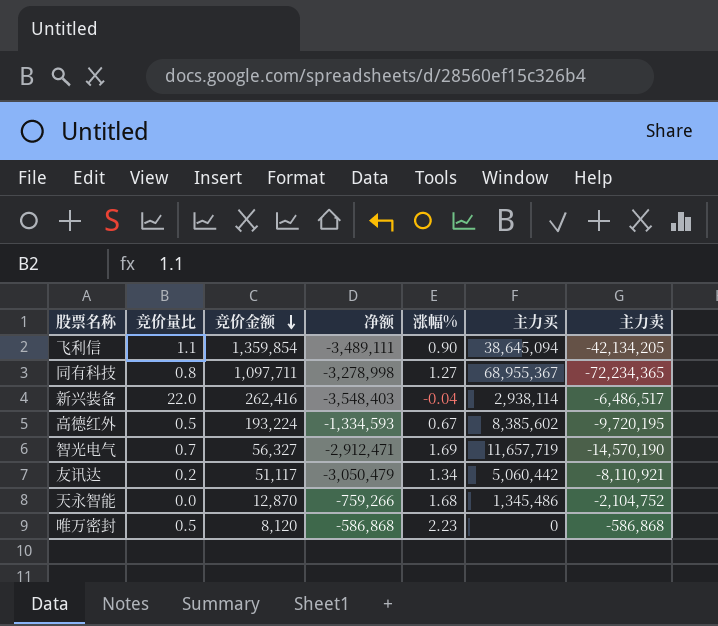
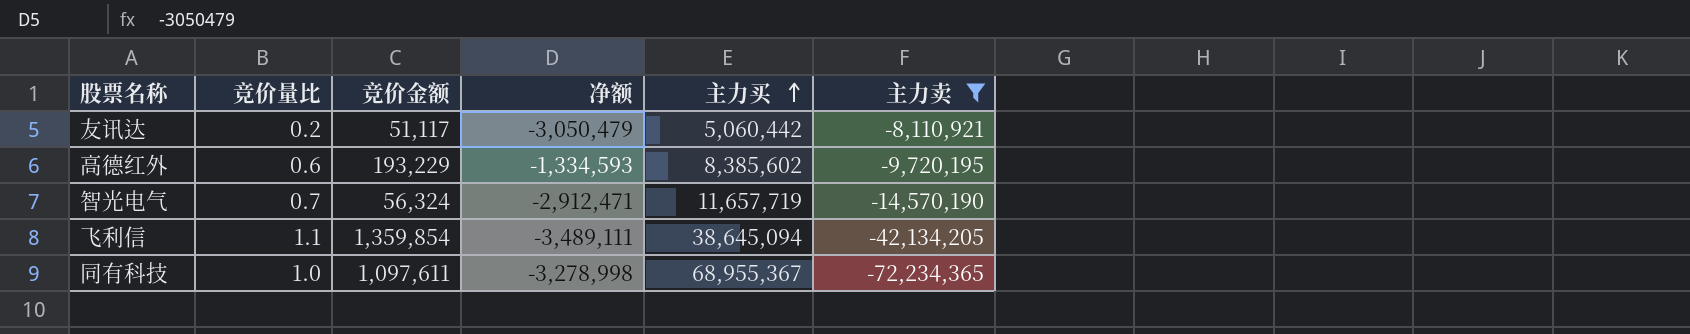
filter: none -> 主力卖 <= -8,110,921
row order: 竞价金额 descending -> 主力买 ascending
column 涨幅% | position: 5 -> none
高德红外 | 竞价量比: 0.5 -> 0.6
高德红外 | 竞价金额: 193,224 -> 193,229
智光电气 | 竞价金额: 56,327 -> 56,324
同有科技 | 竞价量比: 0.8 -> 1.0
同有科技 | 竞价金额: 1,097,711 -> 1,097,611

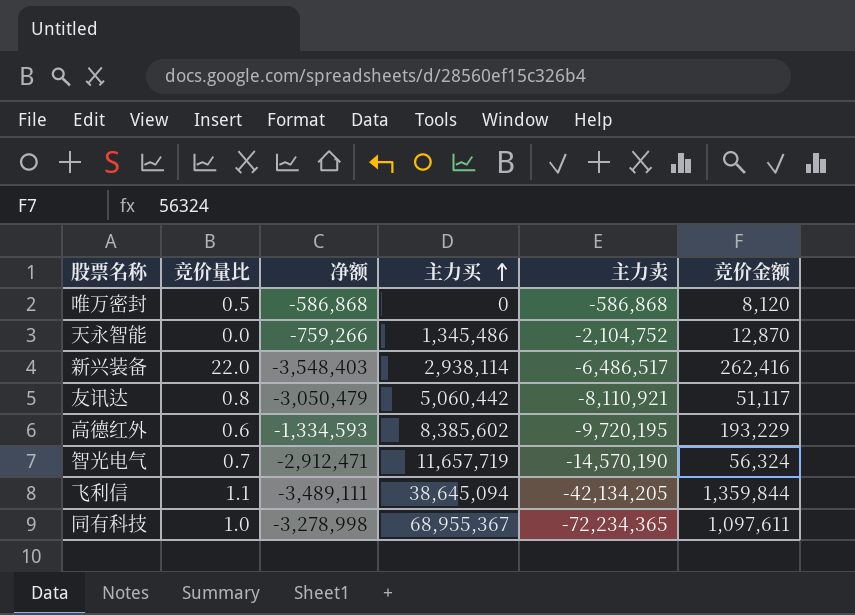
filter: 主力卖 <= -8,110,921 -> none
column 竞价金额 | position: 3 -> 6
友讯达 | 竞价量比: 0.2 -> 0.8
飞利信 | 竞价金额: 1,359,854 -> 1,359,844

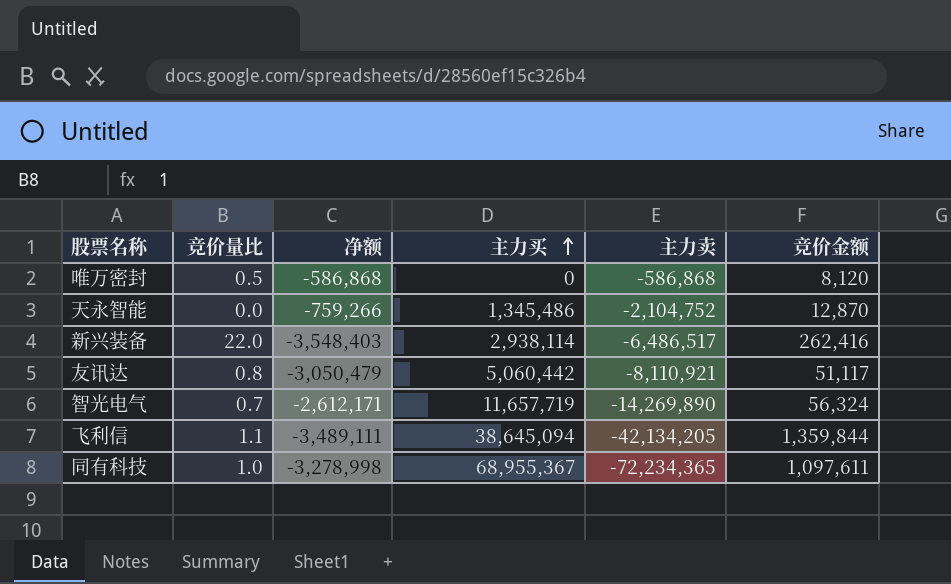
row 高德红外: 0.6 | -1,334,593 | 8,385,602 | -9,720,195 | 193,229 -> none
智光电气 | 净额: -2,912,471 -> -2,612,171
智光电气 | 主力卖: -14,570,190 -> -14,269,890

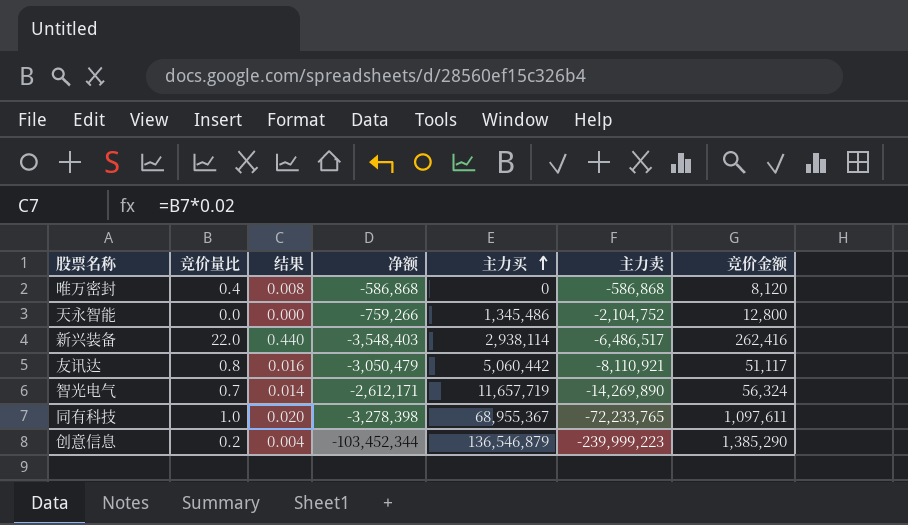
column 结果 | formula: none -> [竞价量比] * 0.02
row 飞利信: 1.1 | -3,489,111 | 38,645,094 | -42,134,205 | 1,359,844 -> none
唯万密封 | 竞价量比: 0.5 -> 0.4
天永智能 | 竞价金额: 12,870 -> 12,800
同有科技 | 净额: -3,278,998 -> -3,278,398
同有科技 | 主力卖: -72,234,365 -> -72,233,765
row 创意信息: none -> 0.2 | 0.004 | -103,452,344 | 136,546,879 | -239,999,223 | 1,385,290

